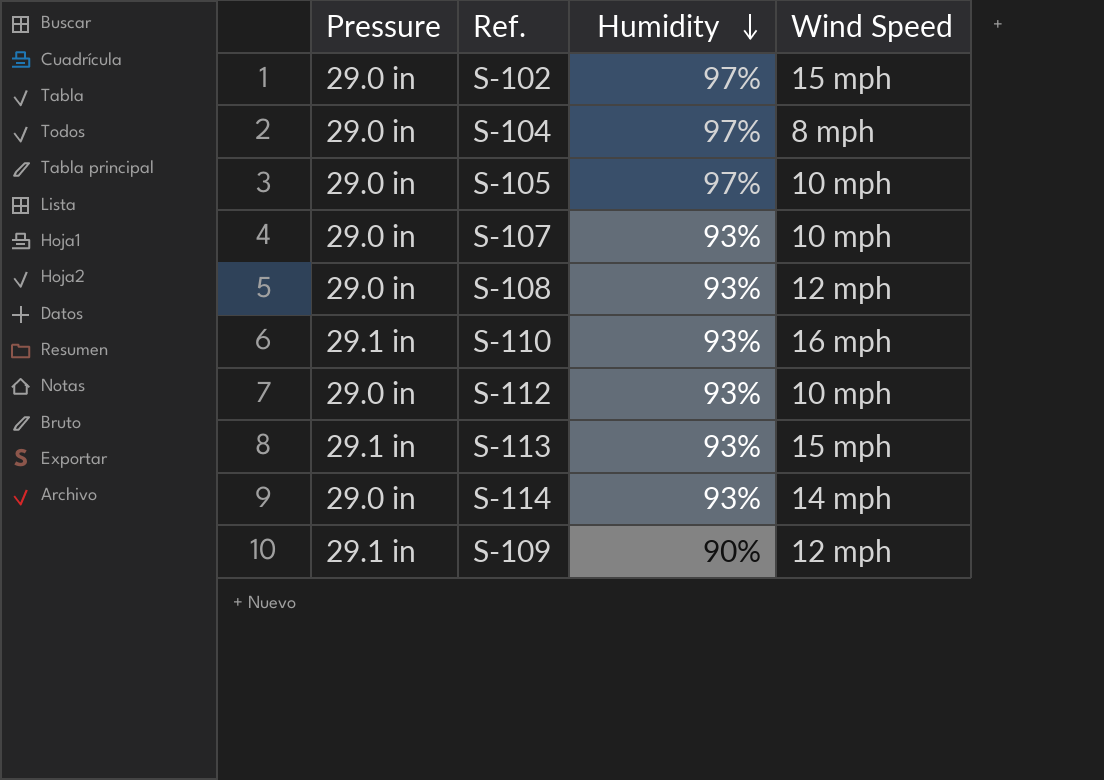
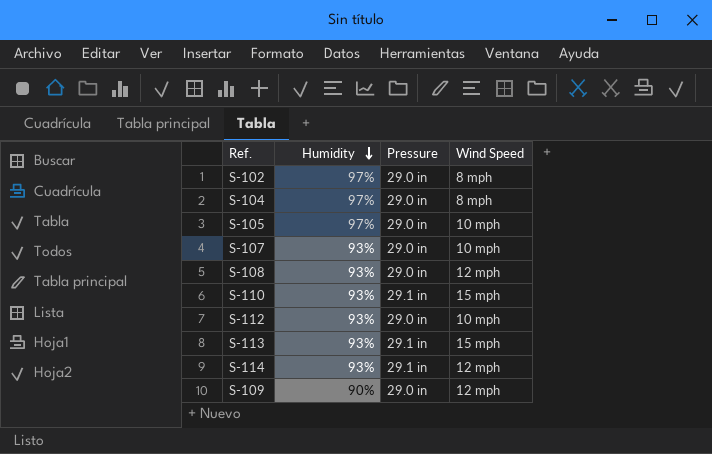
column Pressure | position: 1 -> 3
S-102 | Wind Speed: 15 mph -> 8 mph
S-110 | Wind Speed: 16 mph -> 15 mph
S-114 | Pressure: 29.0 in -> 29.1 in
S-114 | Wind Speed: 14 mph -> 12 mph
S-109 | Pressure: 29.1 in -> 29.0 in

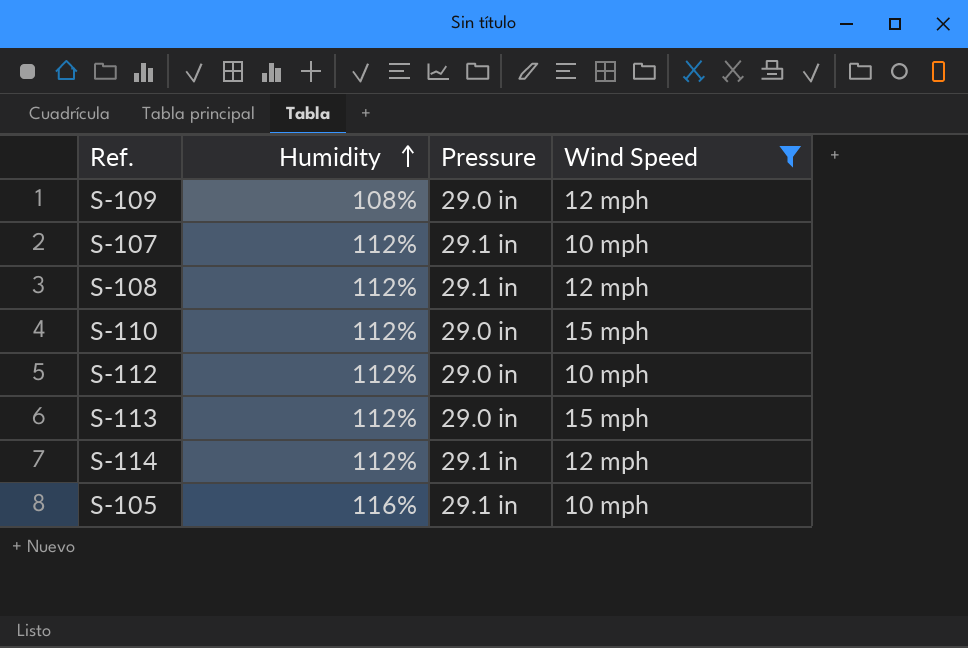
filter: none -> Wind Speed != 8 mph
row order: Humidity descending -> Humidity ascending
S-109 | Humidity: 90% -> 108%
S-107 | Humidity: 93% -> 112%
S-107 | Pressure: 29.0 in -> 29.1 in
S-108 | Humidity: 93% -> 112%
S-108 | Pressure: 29.0 in -> 29.1 in
S-110 | Humidity: 93% -> 112%
S-110 | Pressure: 29.1 in -> 29.0 in
S-112 | Humidity: 93% -> 112%
S-113 | Humidity: 93% -> 112%
S-113 | Pressure: 29.1 in -> 29.0 in
S-114 | Humidity: 93% -> 112%
S-105 | Humidity: 97% -> 116%
S-105 | Pressure: 29.0 in -> 29.1 in

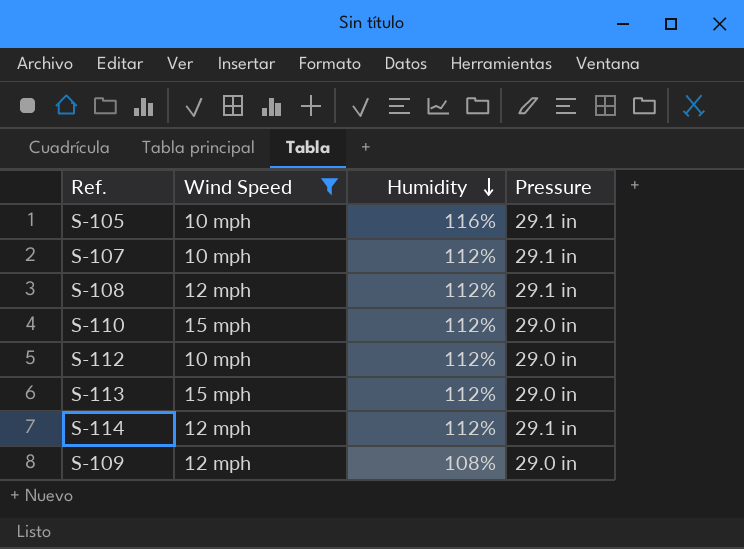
row order: Humidity ascending -> Humidity descending
column Wind Speed | position: 4 -> 2

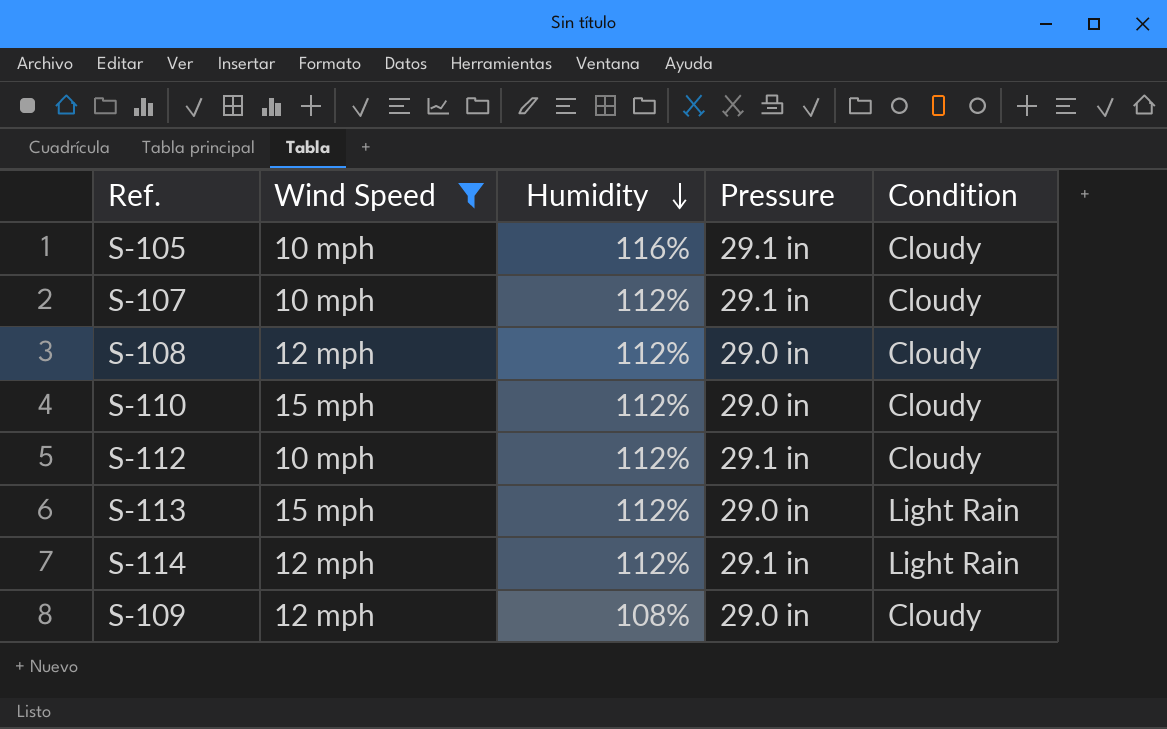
column Condition | position: none -> 5
S-108 | Pressure: 29.1 in -> 29.0 in
S-112 | Pressure: 29.0 in -> 29.1 in

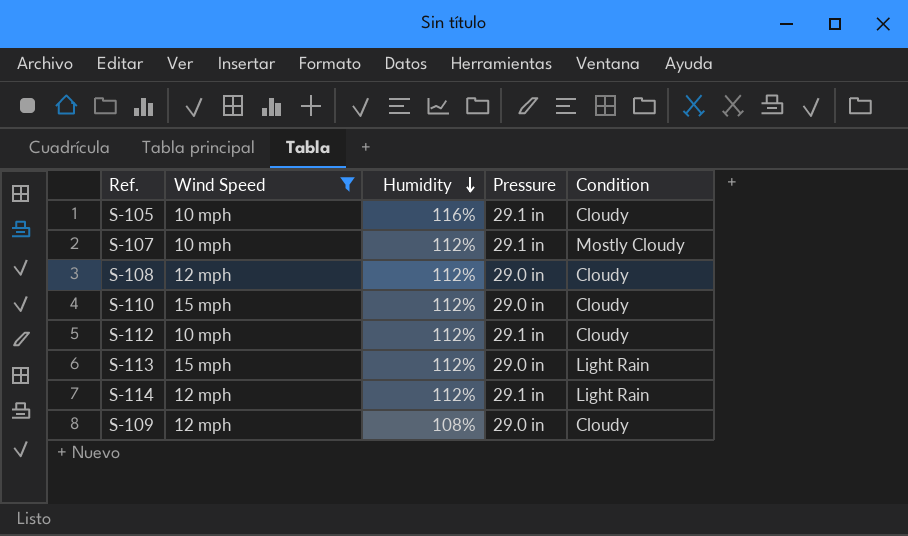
S-107 | Condition: Cloudy -> Mostly Cloudy

